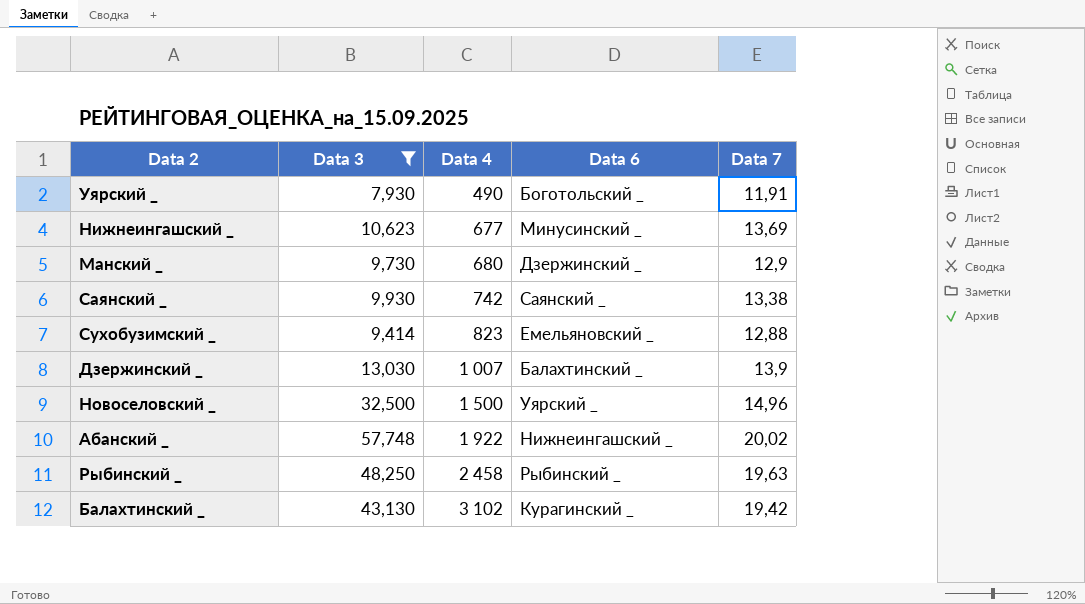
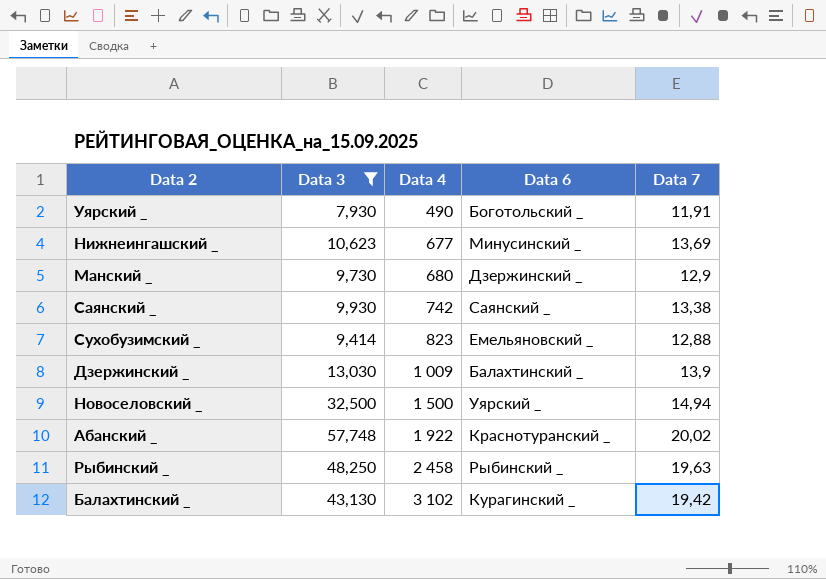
Дзержинский _ | Data 4: 1 007 -> 1 009
Новоселовский _ | Data 7: 14,96 -> 14,94
Абанский _ | Data 6: Нижнеингашский _ -> Краснотуранский _

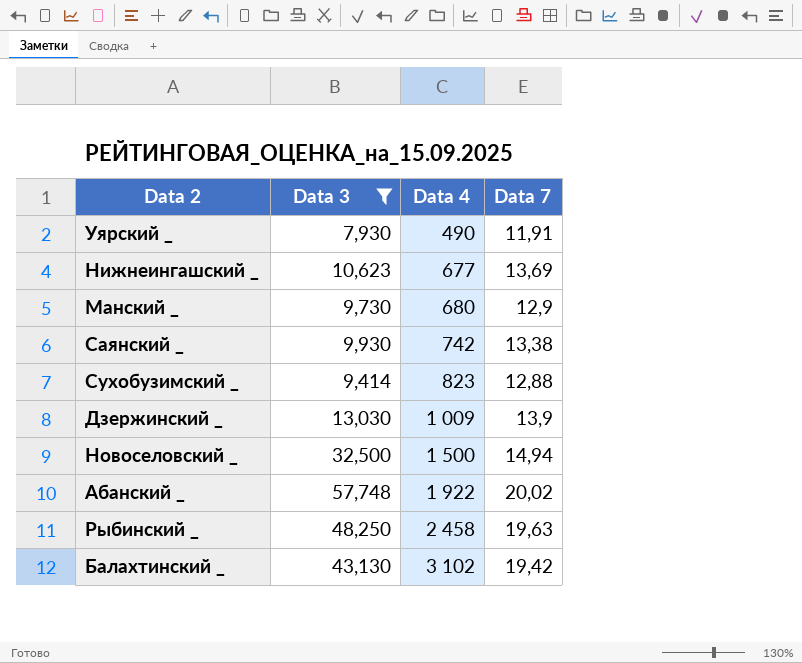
column Data 6 | position: 4 -> none

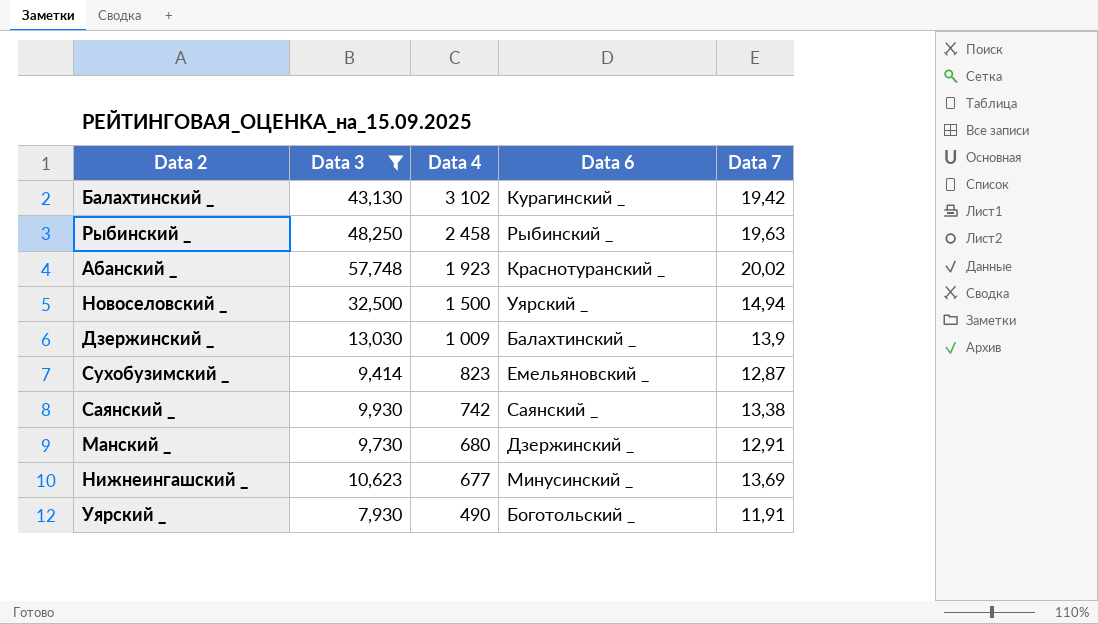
row order: Data 4 ascending -> Data 4 descending
column Data 6 | position: none -> 4
Абанский _ | Data 4: 1 922 -> 1 923
Сухобузимский _ | Data 7: 12,88 -> 12,87
Манский _ | Data 7: 12,9 -> 12,91

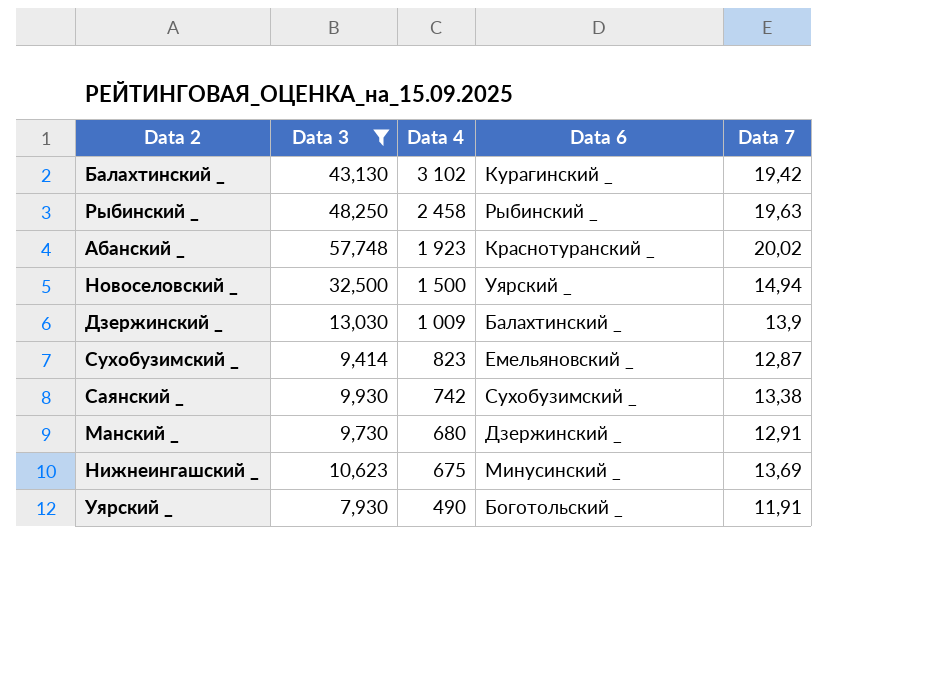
Саянский _ | Data 6: Саянский _ -> Сухобузимский _
Нижнеингашский _ | Data 4: 677 -> 675

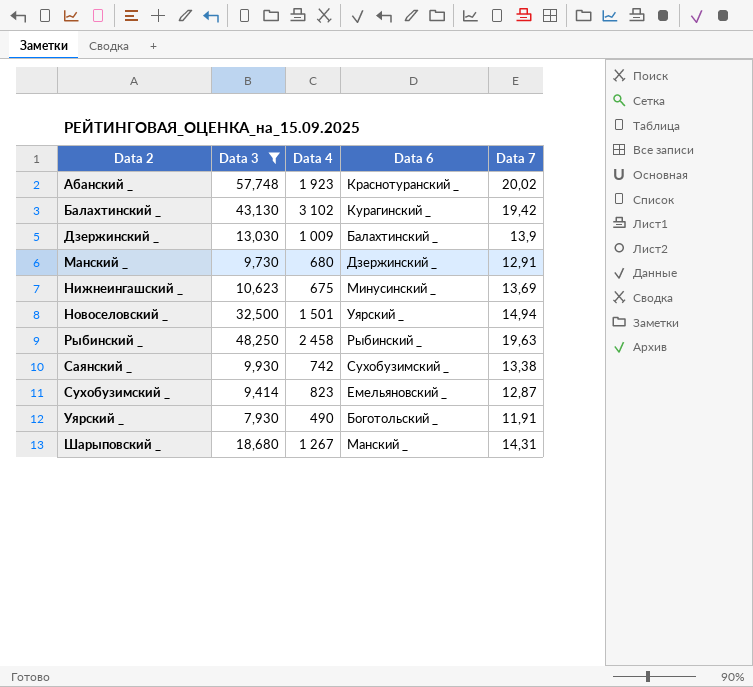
row order: Data 4 descending -> Data 2 ascending
Новоселовский _ | Data 4: 1 500 -> 1 501
row Шарыповский _: none -> 18,680 | 1 267 | Манский _ | 14,31

